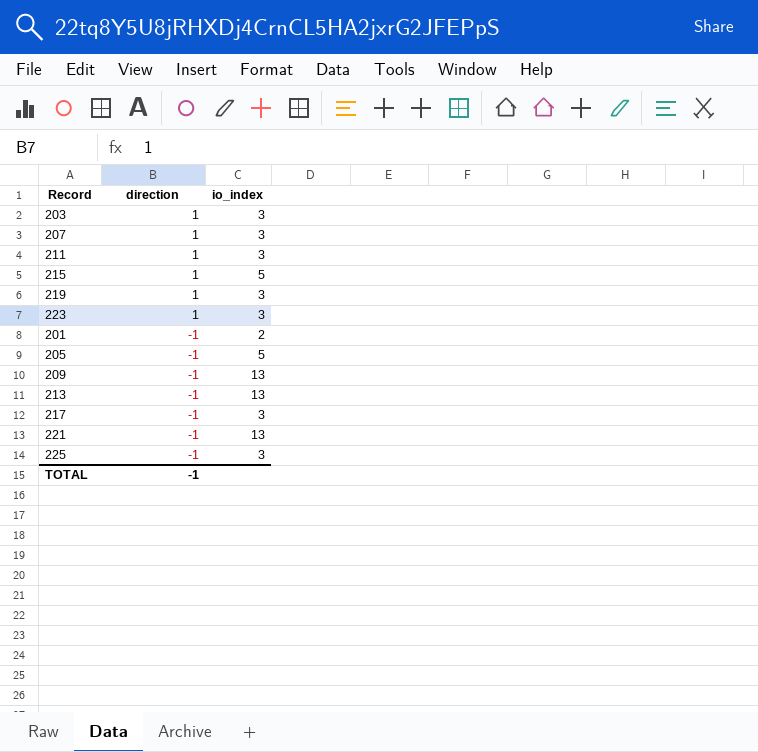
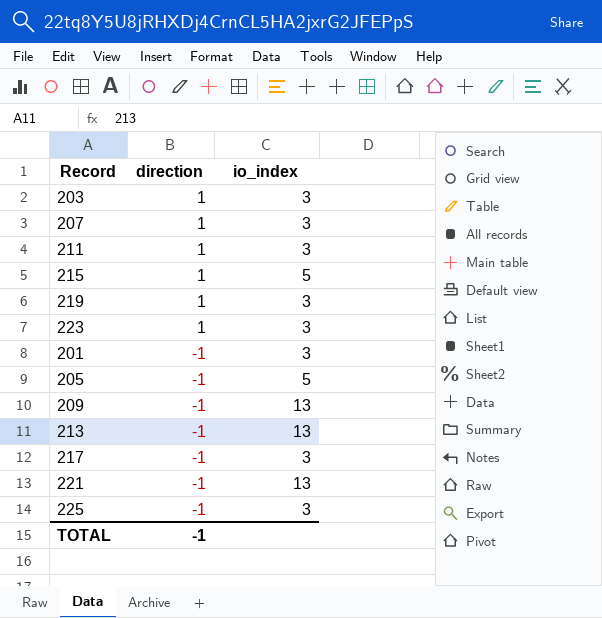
201 | io_index: 2 -> 3

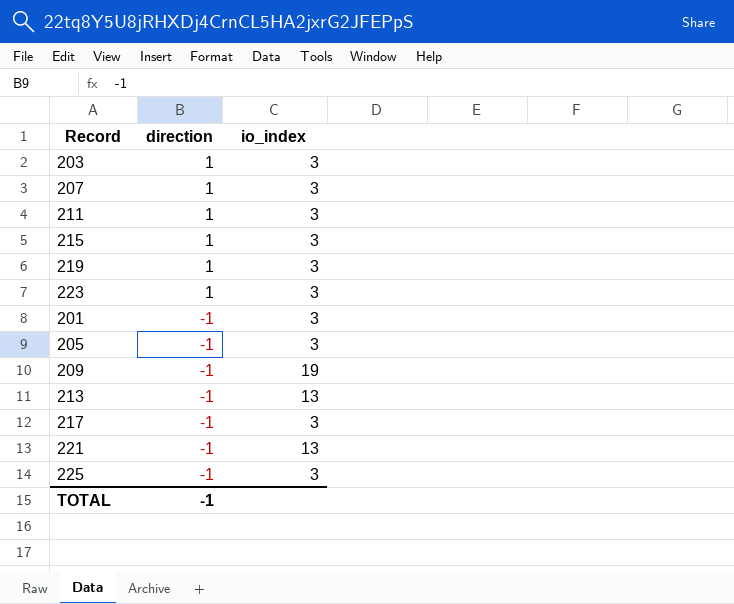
215 | io_index: 5 -> 3
205 | io_index: 5 -> 3
209 | io_index: 13 -> 19

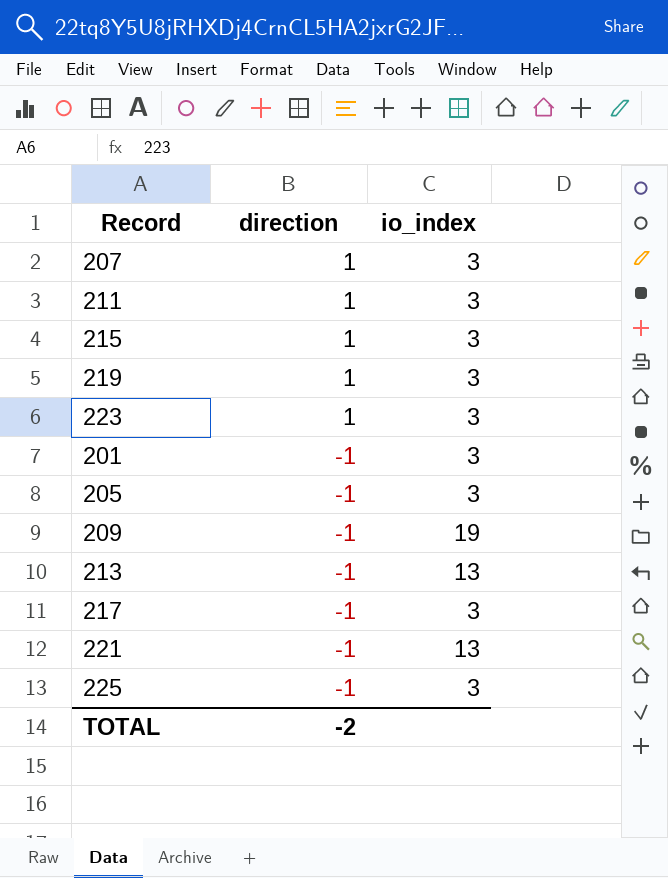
row 203: 1 | 3 -> none
TOTAL | direction: -1 -> -2

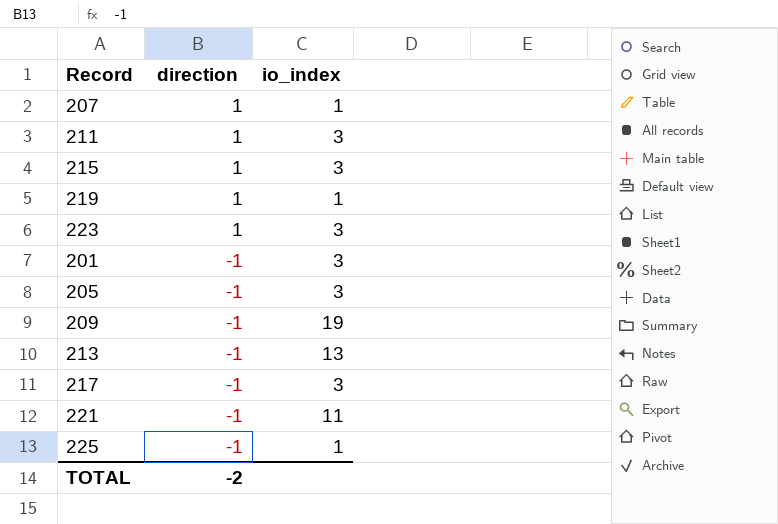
207 | io_index: 3 -> 1
219 | io_index: 3 -> 1
221 | io_index: 13 -> 11
225 | io_index: 3 -> 1

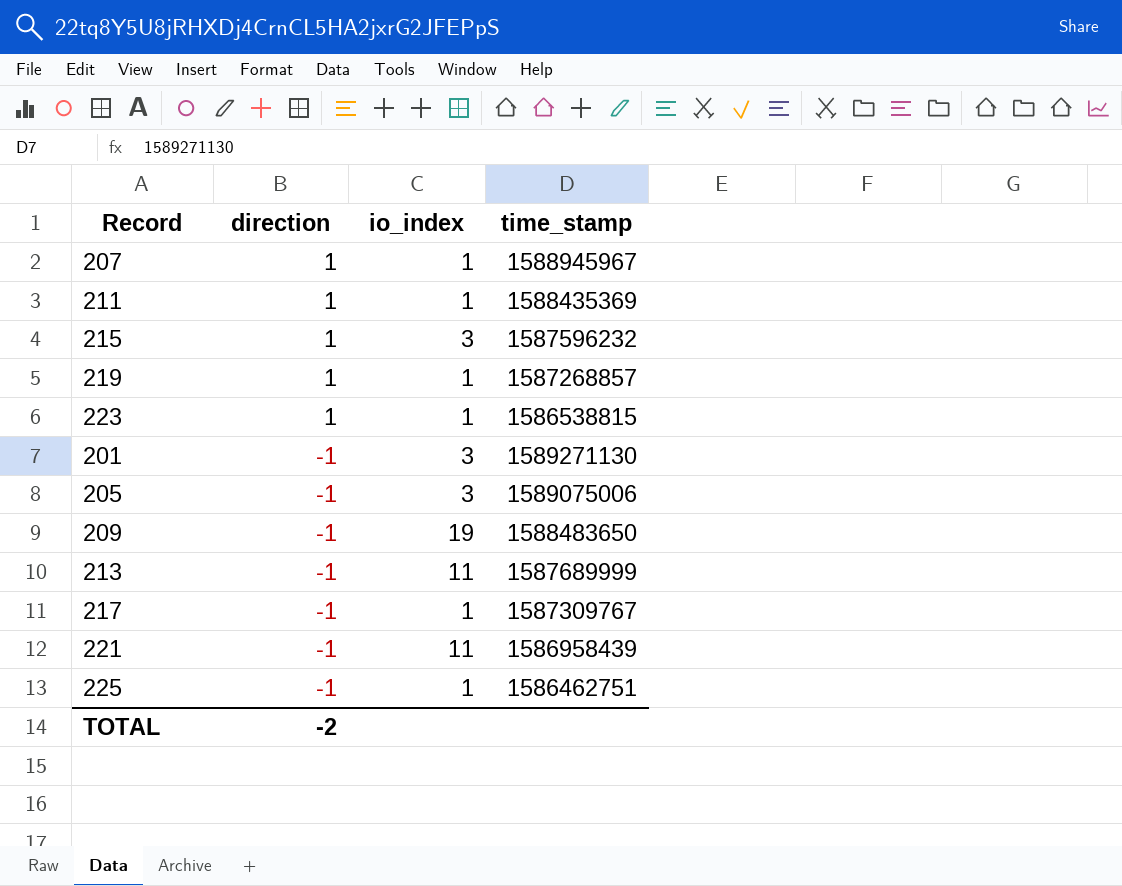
column time_stamp | position: none -> 4
211 | io_index: 3 -> 1
223 | io_index: 3 -> 1
213 | io_index: 13 -> 11
217 | io_index: 3 -> 1

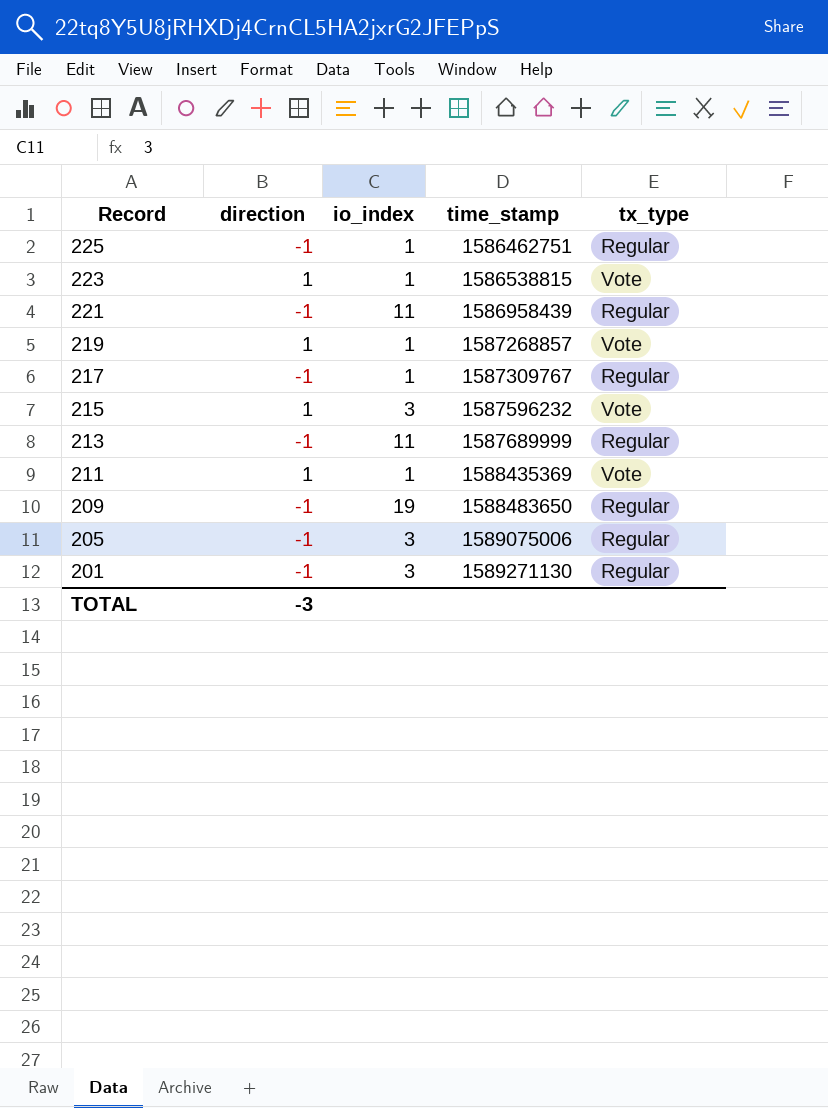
row order: direction descending -> Record descending
column tx_type | position: none -> 5
row 207: 1 | 1 | 1588945967 -> none
TOTAL | direction: -2 -> -3

